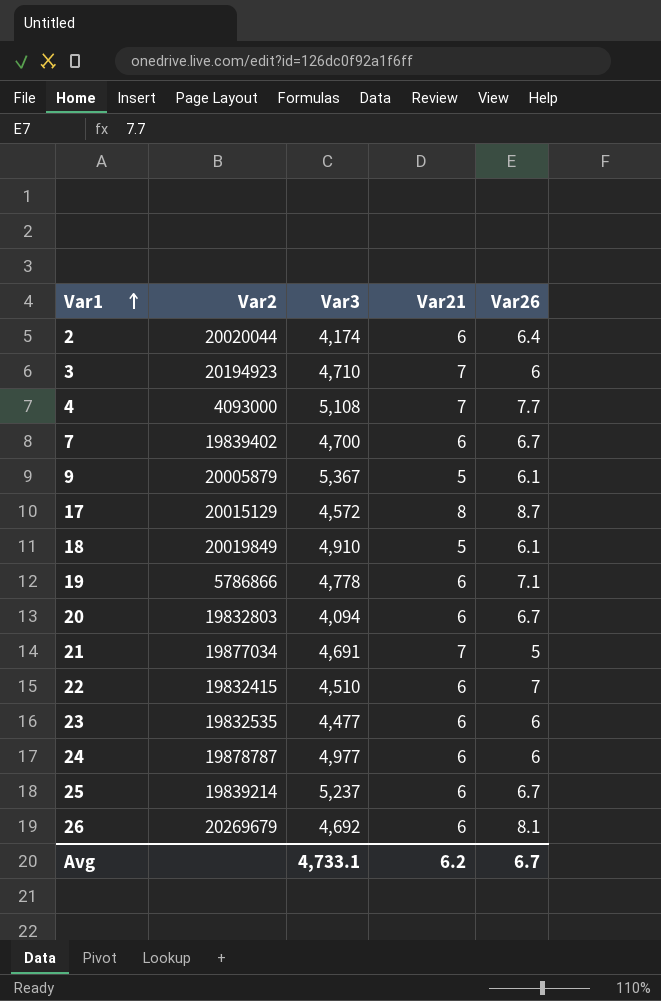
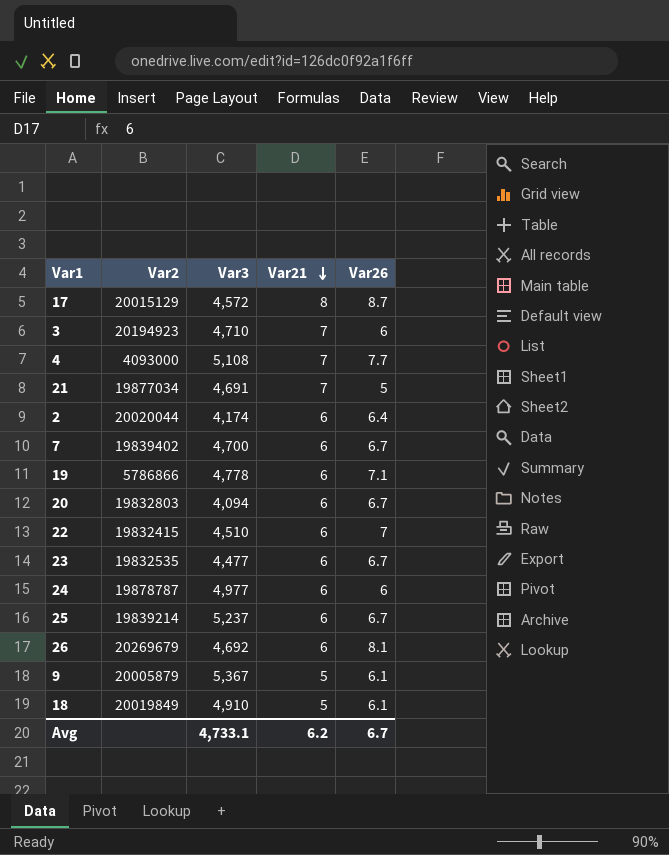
row order: Var1 ascending -> Var21 descending
23 | Var26: 6 -> 6.7

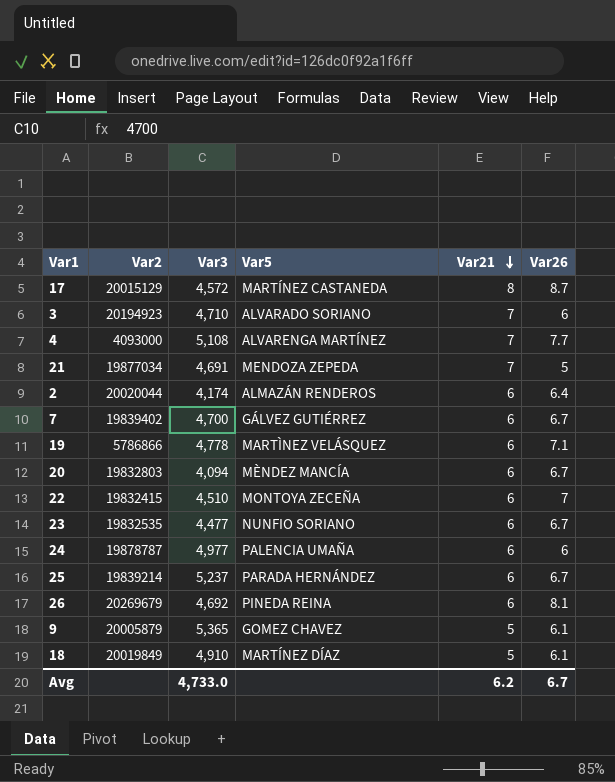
column Var5 | position: none -> 4
9 | Var3: 5,367 -> 5,365
Avg | Var3: 4,733.1 -> 4,733.0

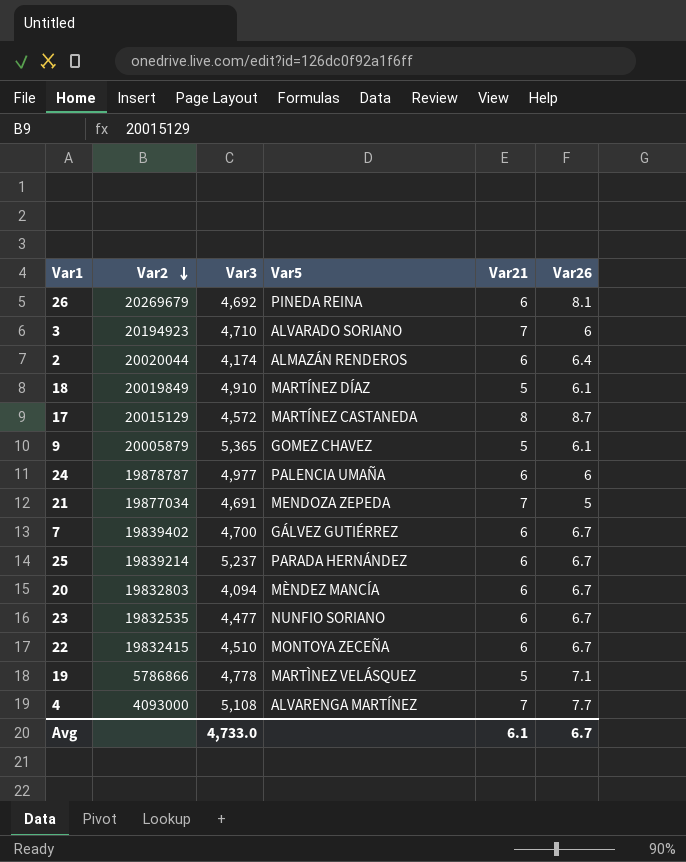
row order: Var21 descending -> Var2 descending
22 | Var26: 7 -> 6.7
19 | Var21: 6 -> 5
Avg | Var21: 6.2 -> 6.1

